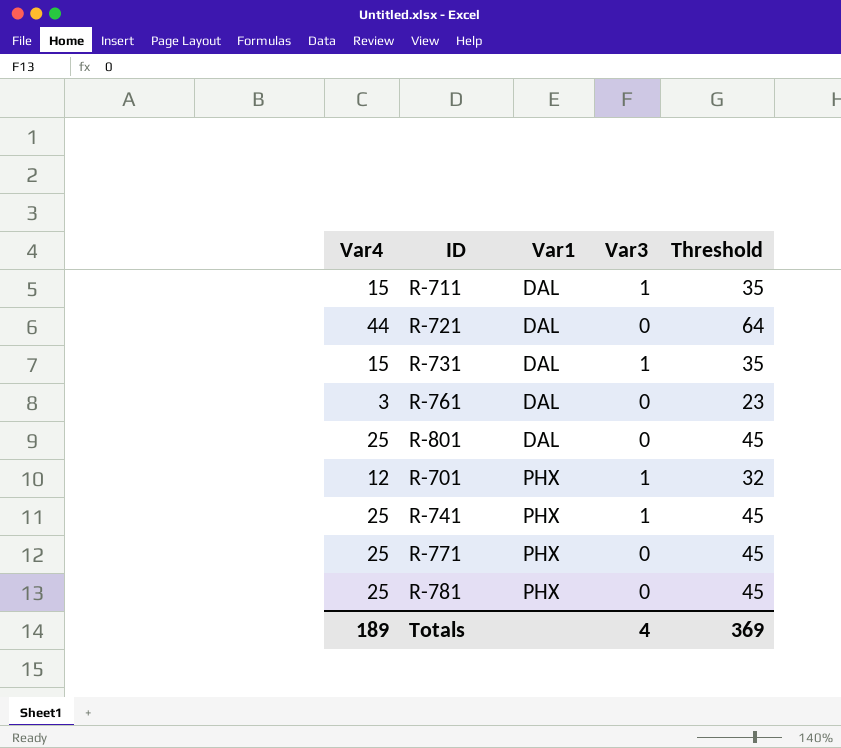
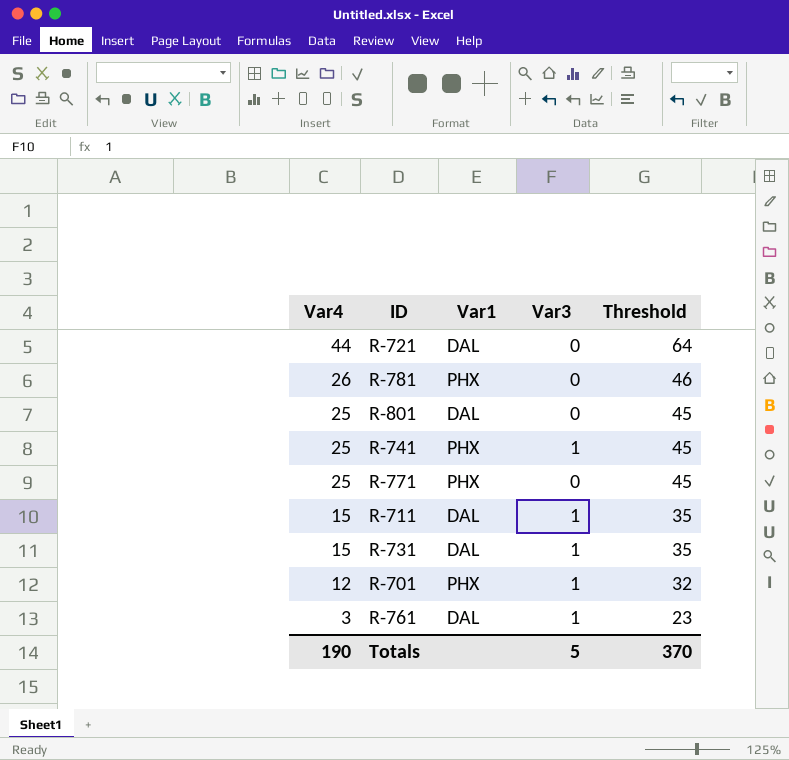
row order: Var1 ascending -> Var4 descending
R-781 | Var4: 25 -> 26
R-781 | Threshold: 45 -> 46
R-761 | Var3: 0 -> 1
Totals | Var4: 189 -> 190
Totals | Var3: 4 -> 5
Totals | Threshold: 369 -> 370

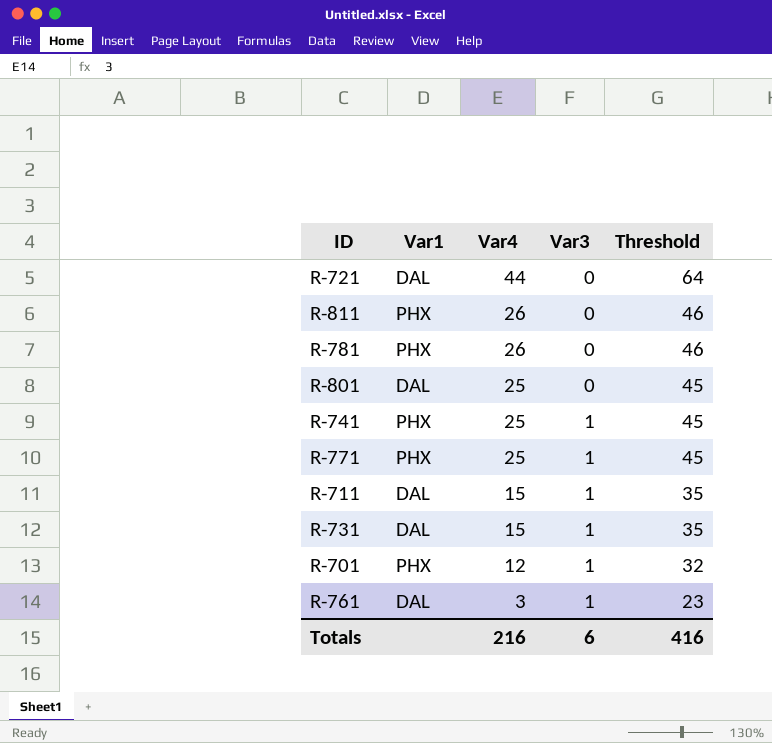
column Var4 | position: 1 -> 3
row R-811: none -> PHX | 26 | 0 | 46
R-771 | Var3: 0 -> 1
Totals | Var4: 190 -> 216
Totals | Var3: 5 -> 6
Totals | Threshold: 370 -> 416

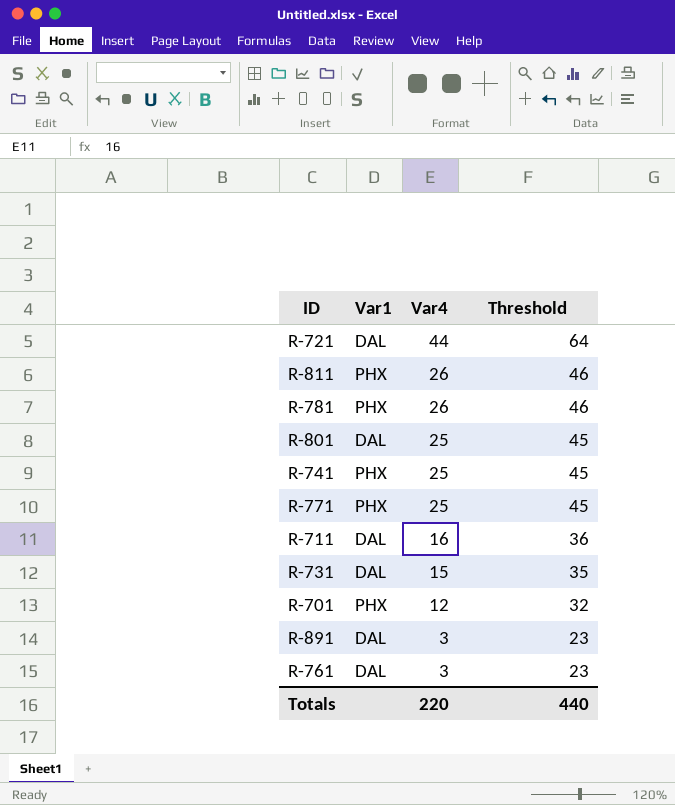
column Var3 | position: 4 -> none
R-711 | Var4: 15 -> 16
R-711 | Threshold: 35 -> 36
row R-891: none -> DAL | 3 | 23
Totals | Var4: 216 -> 220
Totals | Threshold: 416 -> 440

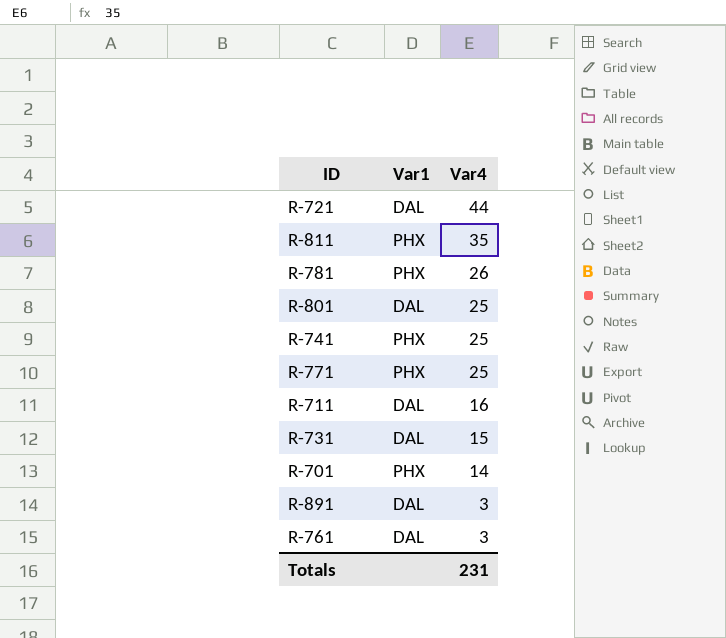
column Threshold | formula: [Var4] + 20 -> none
R-811 | Var4: 26 -> 35
R-701 | Var4: 12 -> 14
Totals | Var4: 220 -> 231

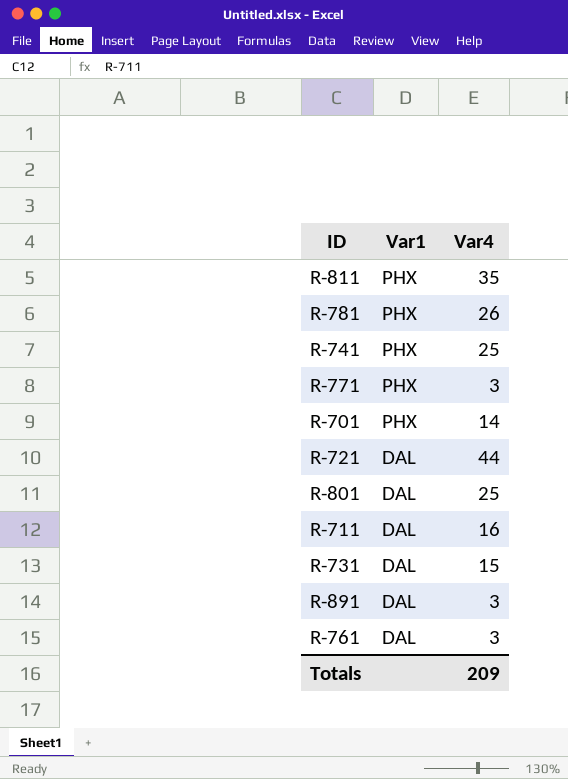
row order: Var4 descending -> Var1 descending
R-771 | Var4: 25 -> 3
Totals | Var4: 231 -> 209

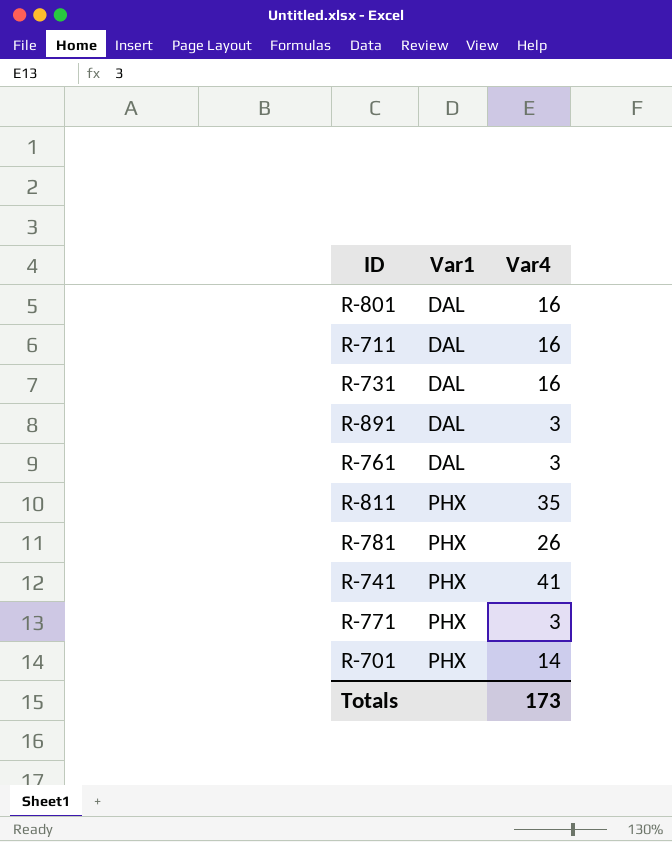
row order: Var1 descending -> Var1 ascending
row R-721: DAL | 44 -> none
R-801 | Var4: 25 -> 16
R-731 | Var4: 15 -> 16
R-741 | Var4: 25 -> 41
Totals | Var4: 209 -> 173

